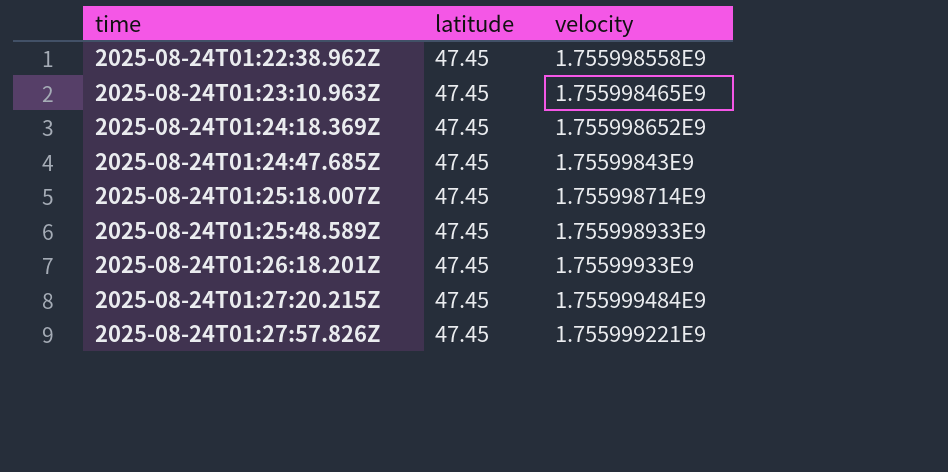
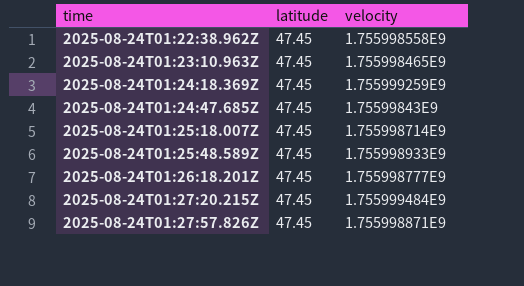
2025-08-24T01:24:18.369Z | velocity: 1.755998652E9 -> 1.755999259E9
2025-08-24T01:26:18.201Z | velocity: 1.75599933E9 -> 1.755998777E9
2025-08-24T01:27:57.826Z | velocity: 1.755999221E9 -> 1.755998871E9

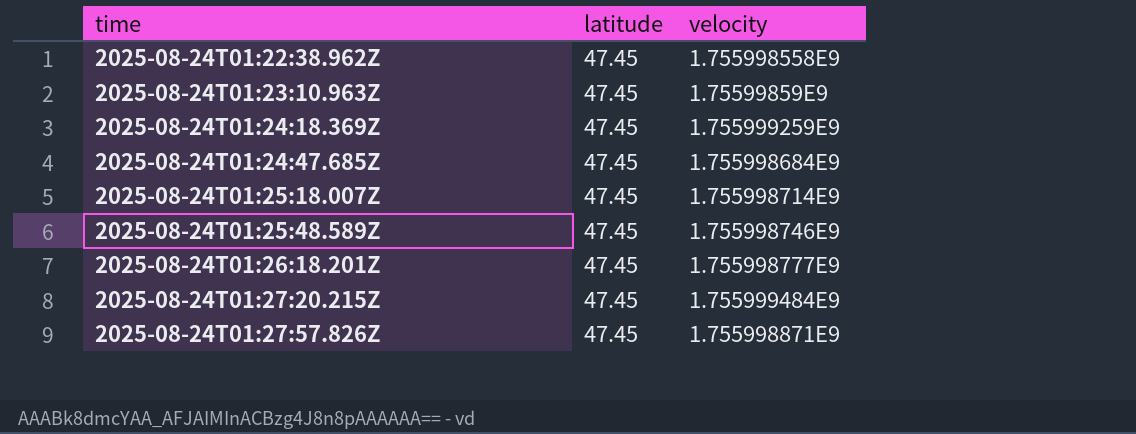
2025-08-24T01:23:10.963Z | velocity: 1.755998465E9 -> 1.75599859E9
2025-08-24T01:24:47.685Z | velocity: 1.75599843E9 -> 1.755998684E9
2025-08-24T01:25:48.589Z | velocity: 1.755998933E9 -> 1.755998746E9

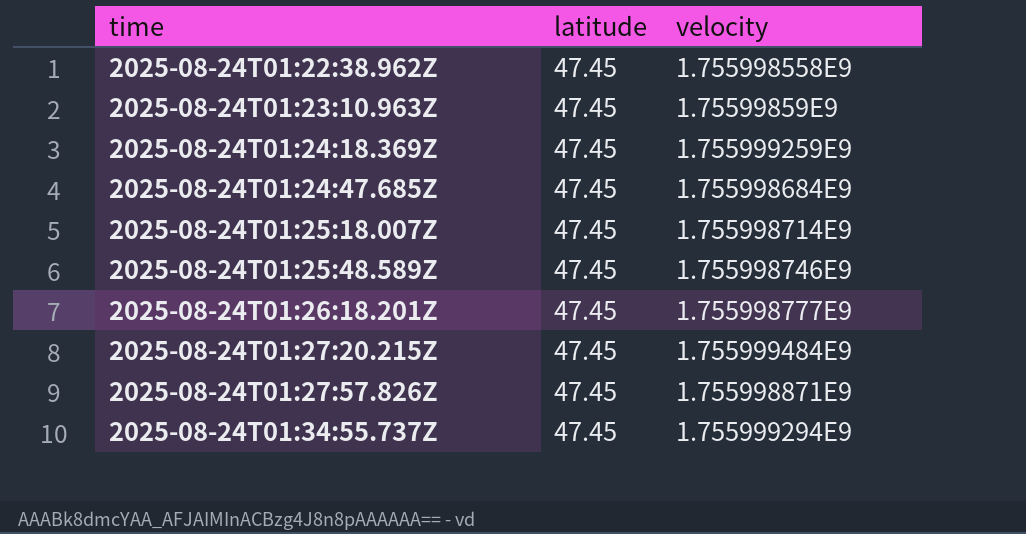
row 2025-08-24T01:34:55.737Z: none -> 47.45 | 1.755999294E9

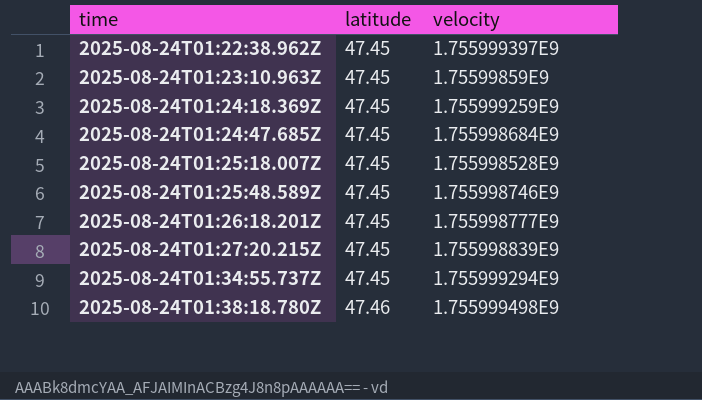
row 2025-08-24T01:27:57.826Z: 47.45 | 1.755998871E9 -> none
2025-08-24T01:22:38.962Z | velocity: 1.755998558E9 -> 1.755999397E9
2025-08-24T01:25:18.007Z | velocity: 1.755998714E9 -> 1.755998528E9
2025-08-24T01:27:20.215Z | velocity: 1.755999484E9 -> 1.755998839E9
row 2025-08-24T01:38:18.780Z: none -> 47.46 | 1.755999498E9

